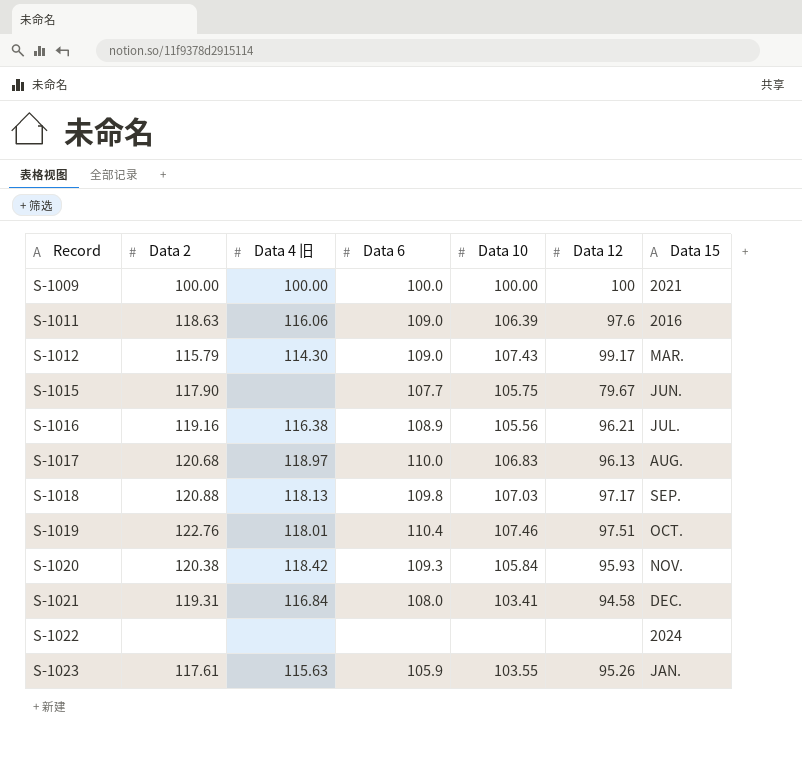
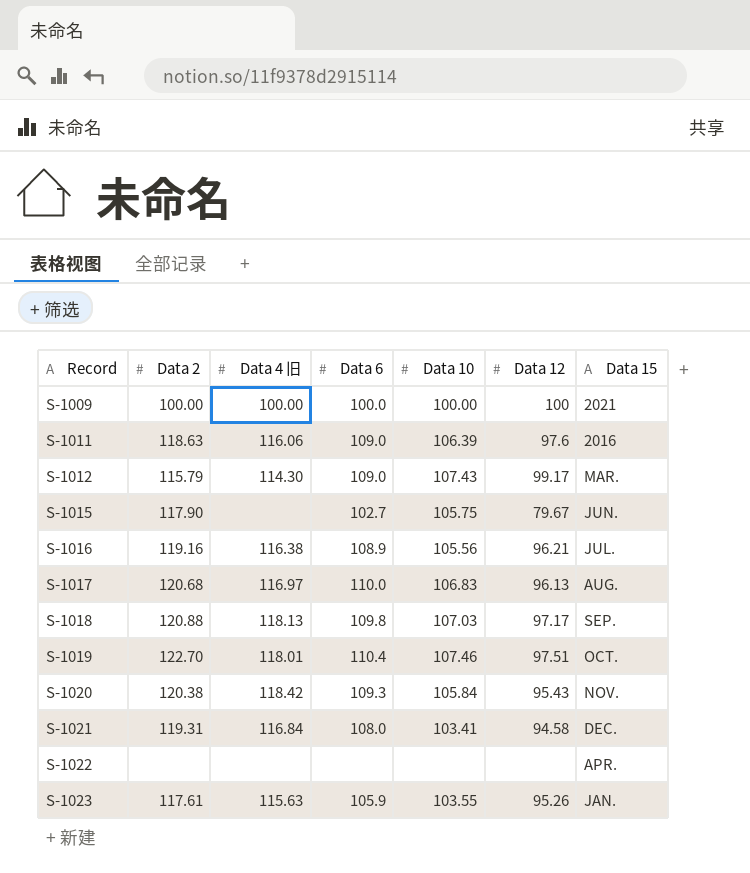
S-1015 | Data 6: 107.7 -> 102.7
S-1017 | Data 4 旧: 118.97 -> 116.97
S-1019 | Data 2: 122.76 -> 122.70
S-1020 | Data 12: 95.93 -> 95.43
S-1022 | Data 15: 2024 -> APR.

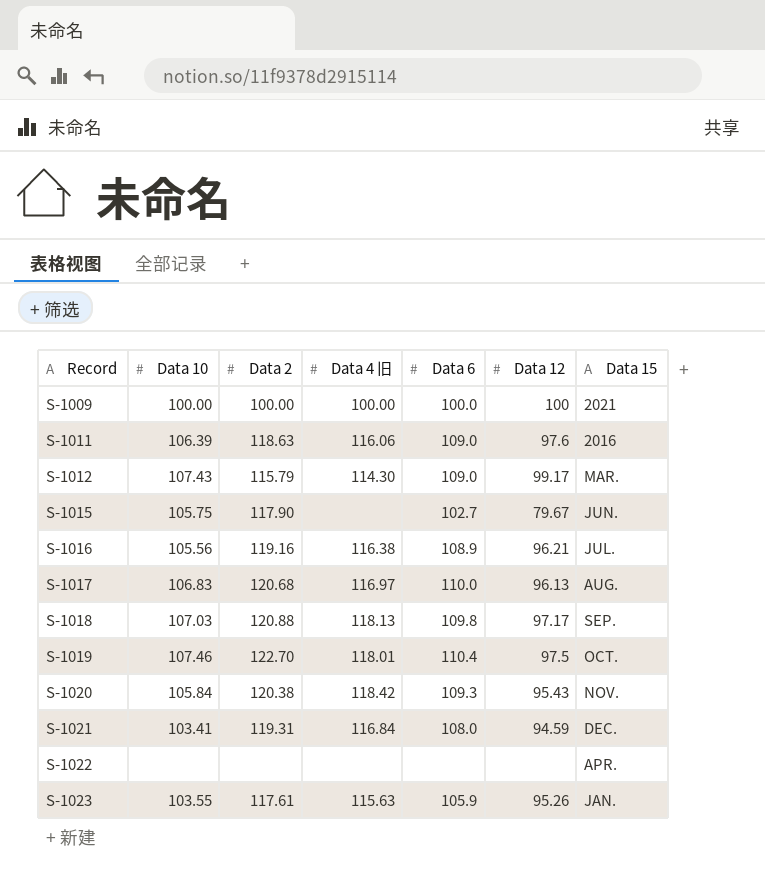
column Data 10 | position: 5 -> 2
S-1019 | Data 12: 97.51 -> 97.5
S-1021 | Data 12: 94.58 -> 94.59

